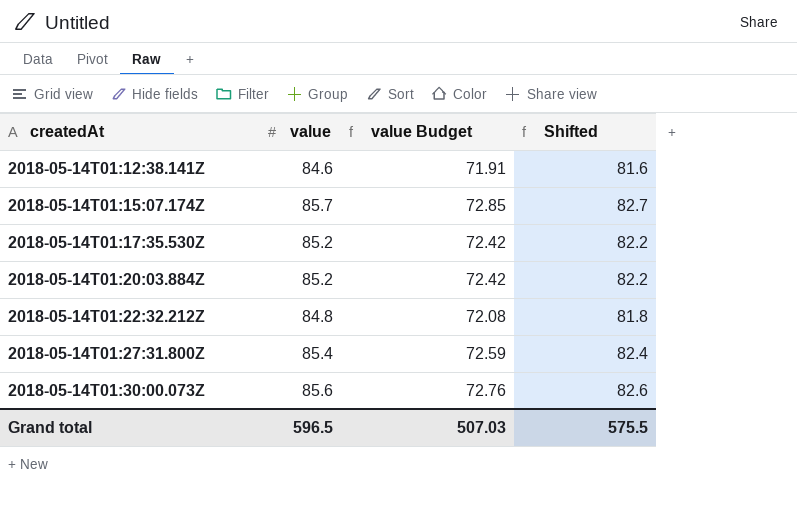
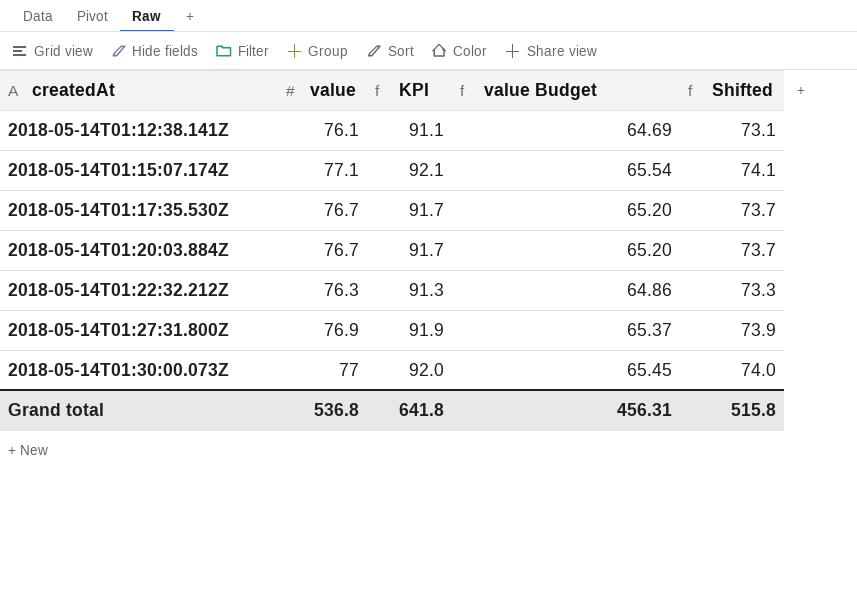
column KPI | formula: none -> [value] + 15
2018-05-14T01:12:38.141Z | value: 84.6 -> 76.1
2018-05-14T01:12:38.141Z | value Budget: 71.91 -> 64.69
2018-05-14T01:12:38.141Z | Shifted: 81.6 -> 73.1
2018-05-14T01:15:07.174Z | value: 85.7 -> 77.1
2018-05-14T01:15:07.174Z | value Budget: 72.85 -> 65.54
2018-05-14T01:15:07.174Z | Shifted: 82.7 -> 74.1
2018-05-14T01:17:35.530Z | value: 85.2 -> 76.7
2018-05-14T01:17:35.530Z | value Budget: 72.42 -> 65.20
2018-05-14T01:17:35.530Z | Shifted: 82.2 -> 73.7
2018-05-14T01:20:03.884Z | value: 85.2 -> 76.7
2018-05-14T01:20:03.884Z | value Budget: 72.42 -> 65.20
2018-05-14T01:20:03.884Z | Shifted: 82.2 -> 73.7
2018-05-14T01:22:32.212Z | value: 84.8 -> 76.3
2018-05-14T01:22:32.212Z | value Budget: 72.08 -> 64.86
2018-05-14T01:22:32.212Z | Shifted: 81.8 -> 73.3
2018-05-14T01:27:31.800Z | value: 85.4 -> 76.9
2018-05-14T01:27:31.800Z | value Budget: 72.59 -> 65.37
2018-05-14T01:27:31.800Z | Shifted: 82.4 -> 73.9
2018-05-14T01:30:00.073Z | value: 85.6 -> 77
2018-05-14T01:30:00.073Z | value Budget: 72.76 -> 65.45
2018-05-14T01:30:00.073Z | Shifted: 82.6 -> 74.0
Grand total | value: 596.5 -> 536.8
Grand total | value Budget: 507.03 -> 456.31
Grand total | Shifted: 575.5 -> 515.8

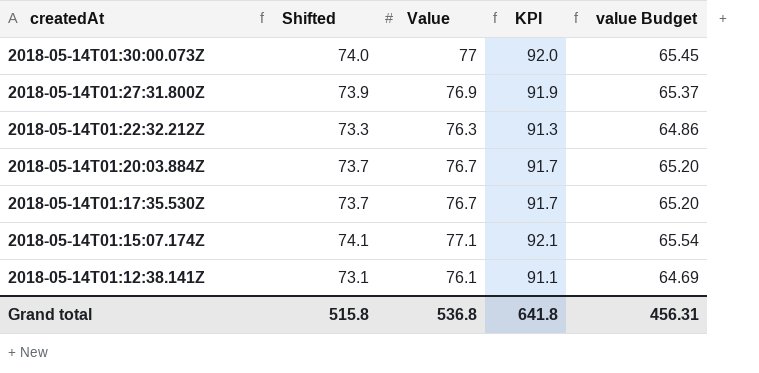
row order: createdAt ascending -> createdAt descending
column Shifted | position: 5 -> 2
column name: value -> Value

